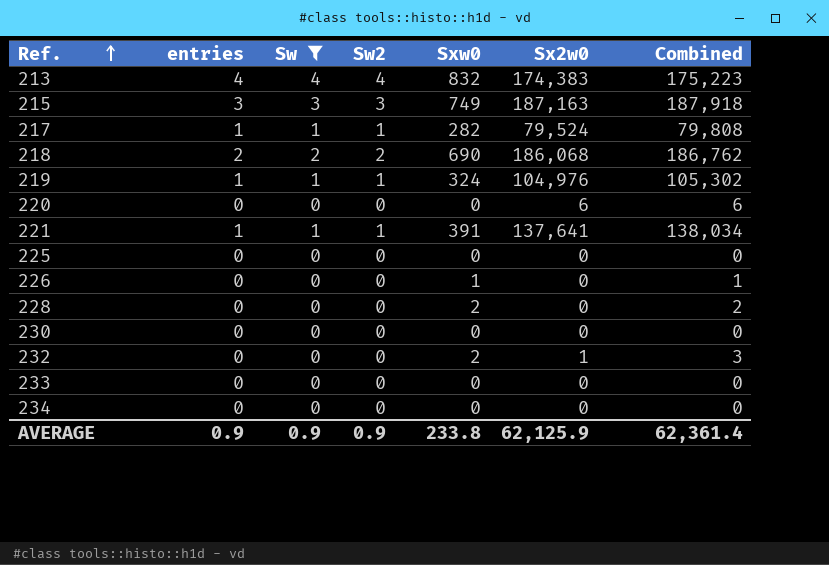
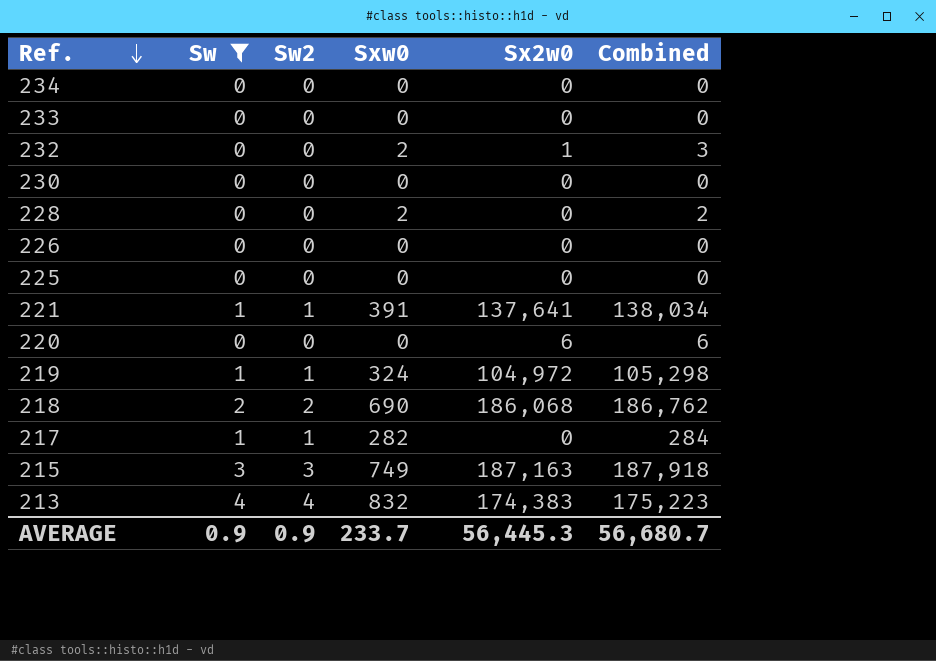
row order: Ref. ascending -> Ref. descending
column entries | position: 2 -> none
226 | Sxw0: 1 -> 0
226 | Combined: 1 -> 0
219 | Sx2w0: 104,976 -> 104,972
219 | Combined: 105,302 -> 105,298
217 | Sx2w0: 79,524 -> 0
217 | Combined: 79,808 -> 284
AVERAGE | Sxw0: 233.8 -> 233.7
AVERAGE | Sx2w0: 62,125.9 -> 56,445.3
AVERAGE | Combined: 62,361.4 -> 56,680.7

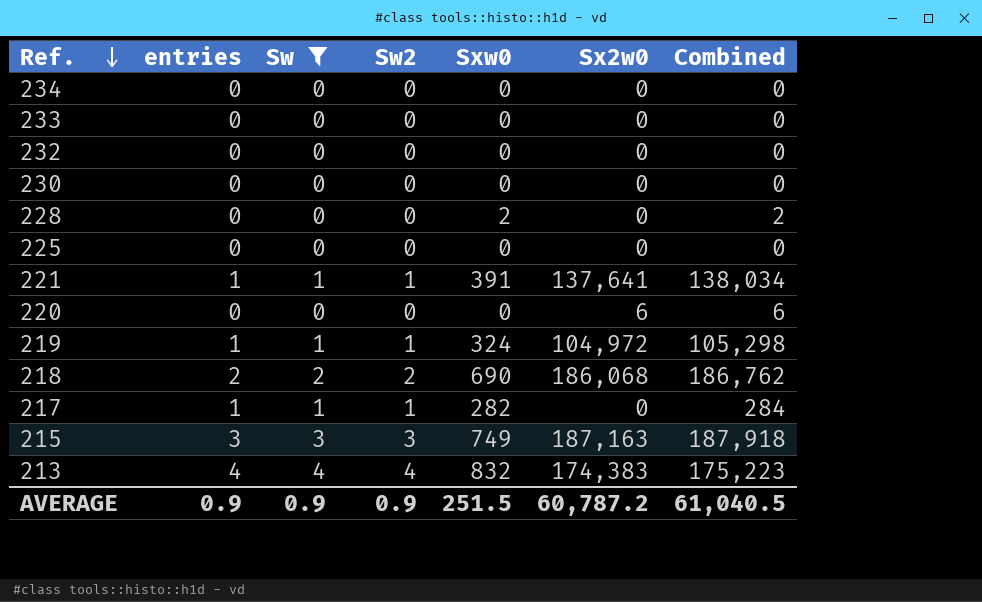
column entries | position: none -> 2
row 226: 0 | 0 | 0 | 0 | 0 -> none
232 | Sxw0: 2 -> 0
232 | Sx2w0: 1 -> 0
232 | Combined: 3 -> 0
AVERAGE | Sxw0: 233.7 -> 251.5
AVERAGE | Sx2w0: 56,445.3 -> 60,787.2
AVERAGE | Combined: 56,680.7 -> 61,040.5

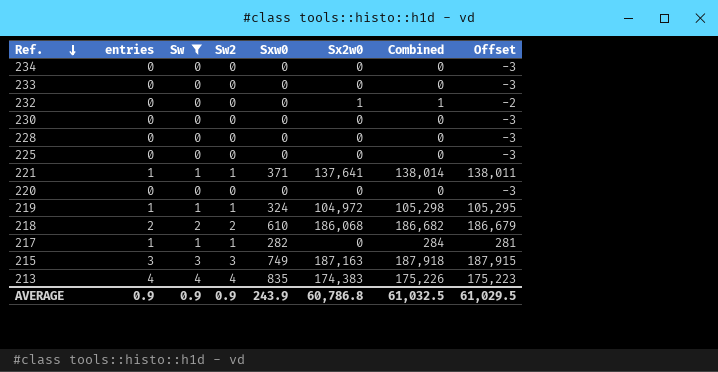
column Offset | formula: none -> [Combined] - 3
232 | Sx2w0: 0 -> 1
232 | Combined: 0 -> 1
228 | Sxw0: 2 -> 0
228 | Combined: 2 -> 0
221 | Sxw0: 391 -> 371
221 | Combined: 138,034 -> 138,014
220 | Sx2w0: 6 -> 0
220 | Combined: 6 -> 0
218 | Sxw0: 690 -> 610
218 | Combined: 186,762 -> 186,682
213 | Sxw0: 832 -> 835
213 | Combined: 175,223 -> 175,226
AVERAGE | Sxw0: 251.5 -> 243.9
AVERAGE | Sx2w0: 60,787.2 -> 60,786.8
AVERAGE | Combined: 61,040.5 -> 61,032.5

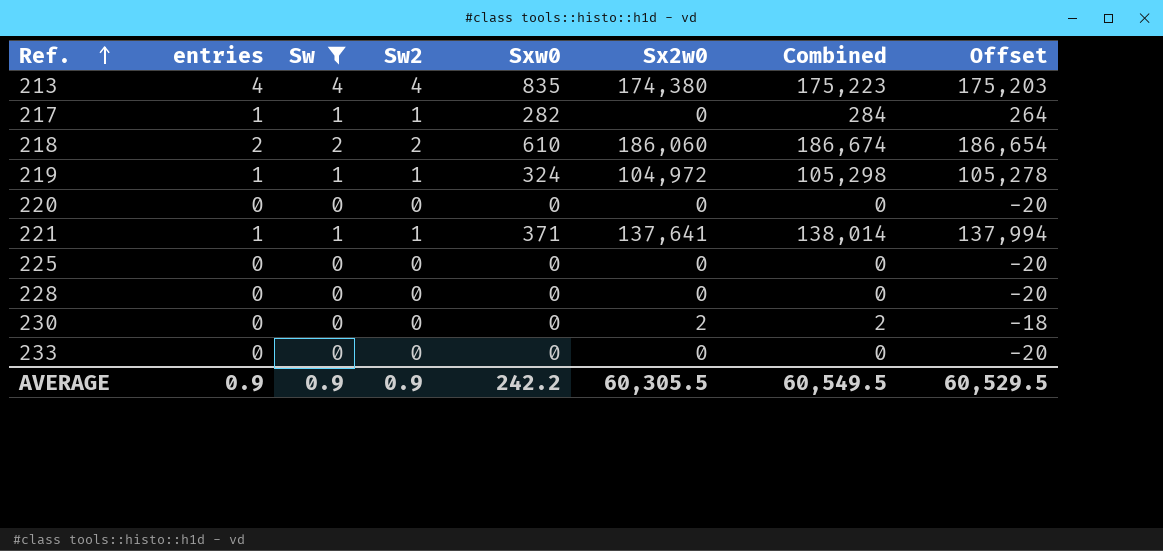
row order: Ref. descending -> Ref. ascending
column Offset | formula: [Combined] - 3 -> [Combined] - 20
row 234: 0 | 0 | 0 | 0 | 0 | 0 | -3 -> none
row 232: 0 | 0 | 0 | 0 | 1 | 1 | -2 -> none
row 215: 3 | 3 | 3 | 749 | 187,163 | 187,918 | 187,915 -> none
213 | Sx2w0: 174,383 -> 174,380
213 | Combined: 175,226 -> 175,223
218 | Sx2w0: 186,068 -> 186,060
218 | Combined: 186,682 -> 186,674
230 | Sx2w0: 0 -> 2
230 | Combined: 0 -> 2
AVERAGE | Sxw0: 243.9 -> 242.2
AVERAGE | Sx2w0: 60,786.8 -> 60,305.5
AVERAGE | Combined: 61,032.5 -> 60,549.5
AVERAGE | Offset: 61,029.5 -> 60,529.5

